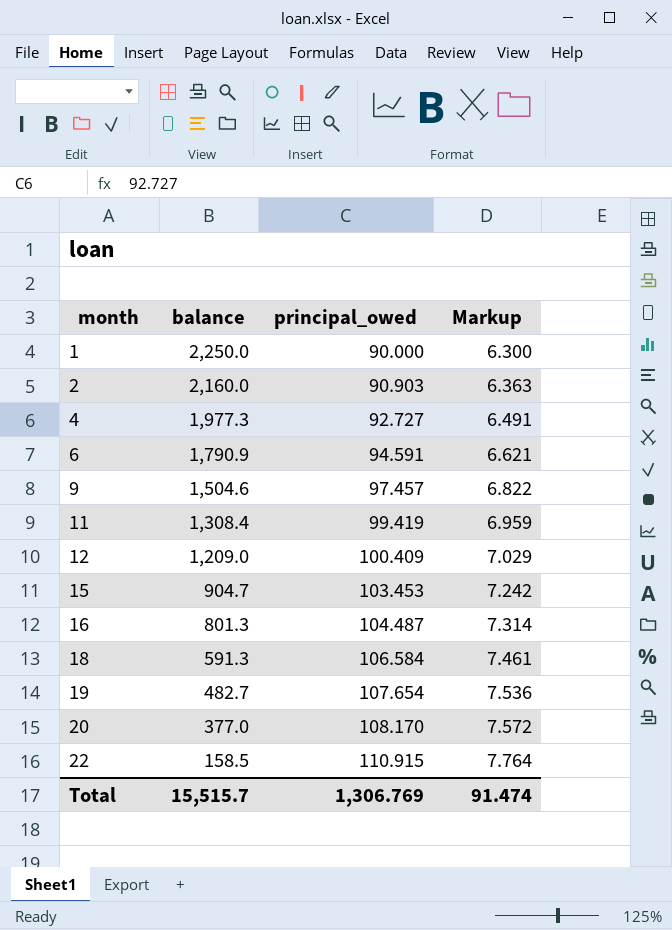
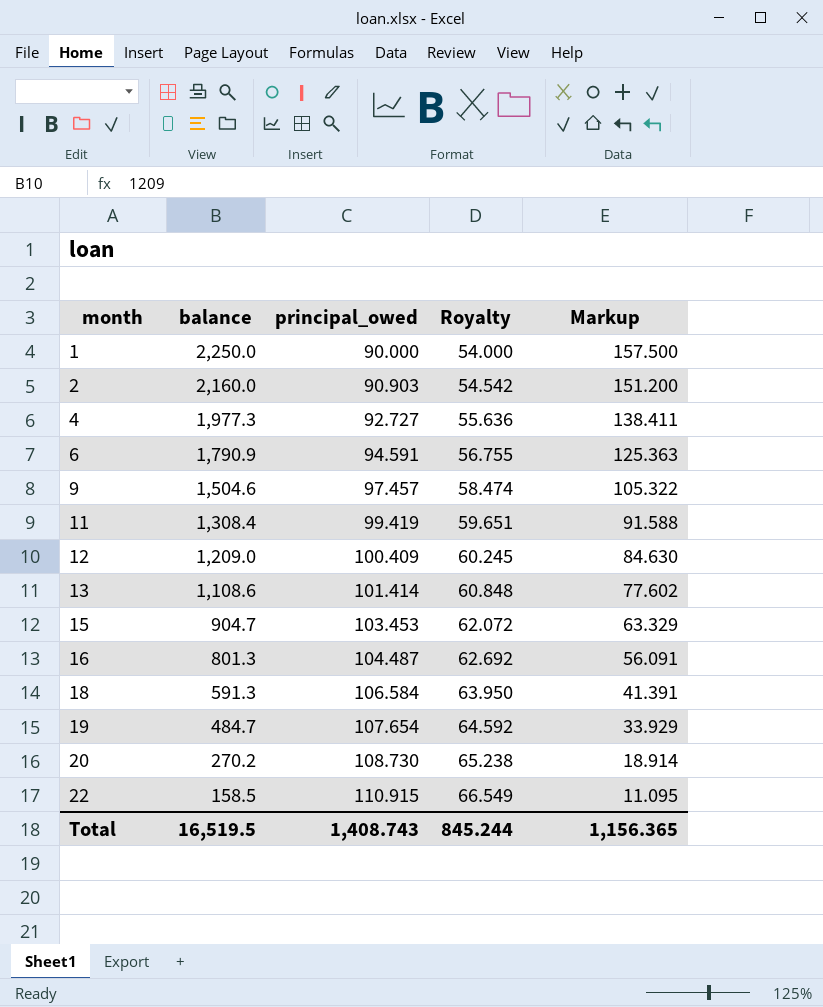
column Royalty | formula: none -> [principal_owed] * 0.6
column Markup | formula: [principal_owed] * 0.07 -> [balance] * 0.07
row 13: none -> 1,108.6 | 101.414 | 60.848 | 77.602
19 | balance: 482.7 -> 484.7
20 | balance: 377.0 -> 270.2
20 | principal_owed: 108.170 -> 108.730
Total | balance: 15,515.7 -> 16,519.5
Total | principal_owed: 1,306.769 -> 1,408.743
Total | Markup: 91.474 -> 1,156.365

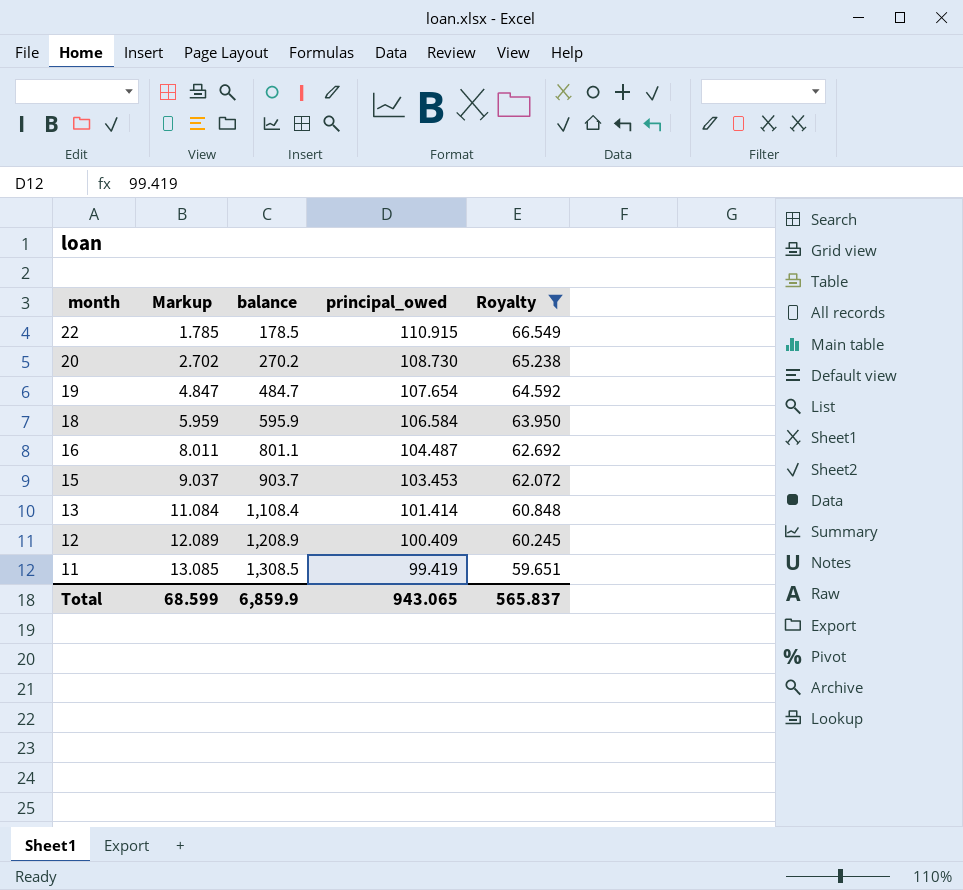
filter: none -> Royalty >= 59.651
row order: month ascending -> month descending
column Markup | formula: [balance] * 0.07 -> [balance] * 0.01
column Markup | position: 5 -> 2
22 | balance: 158.5 -> 178.5
18 | balance: 591.3 -> 595.9
16 | balance: 801.3 -> 801.1
15 | balance: 904.7 -> 903.7
13 | balance: 1,108.6 -> 1,108.4
12 | balance: 1,209.0 -> 1,208.9
11 | balance: 1,308.4 -> 1,308.5
Total | Markup: 1,156.365 -> 68.599
Total | balance: 16,519.5 -> 6,859.9
Total | principal_owed: 1,408.743 -> 943.065
Total | Royalty: 845.244 -> 565.837

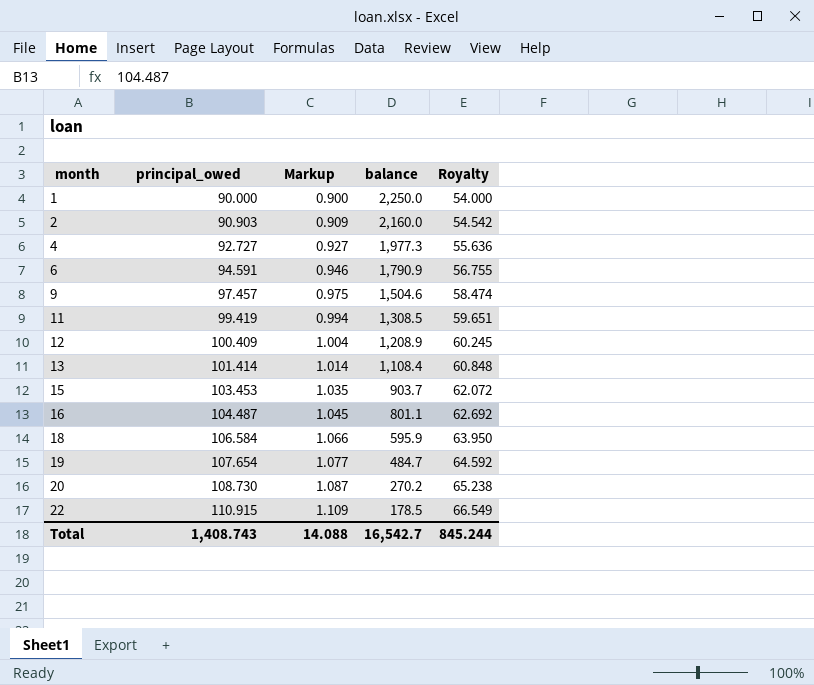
filter: Royalty >= 59.651 -> none
row order: month descending -> month ascending
column principal_owed | position: 4 -> 2
column Markup | formula: [balance] * 0.01 -> [principal_owed] * 0.01
Total | principal_owed: 943.065 -> 1,408.743
Total | Markup: 68.599 -> 14.088
Total | balance: 6,859.9 -> 16,542.7
Total | Royalty: 565.837 -> 845.244

